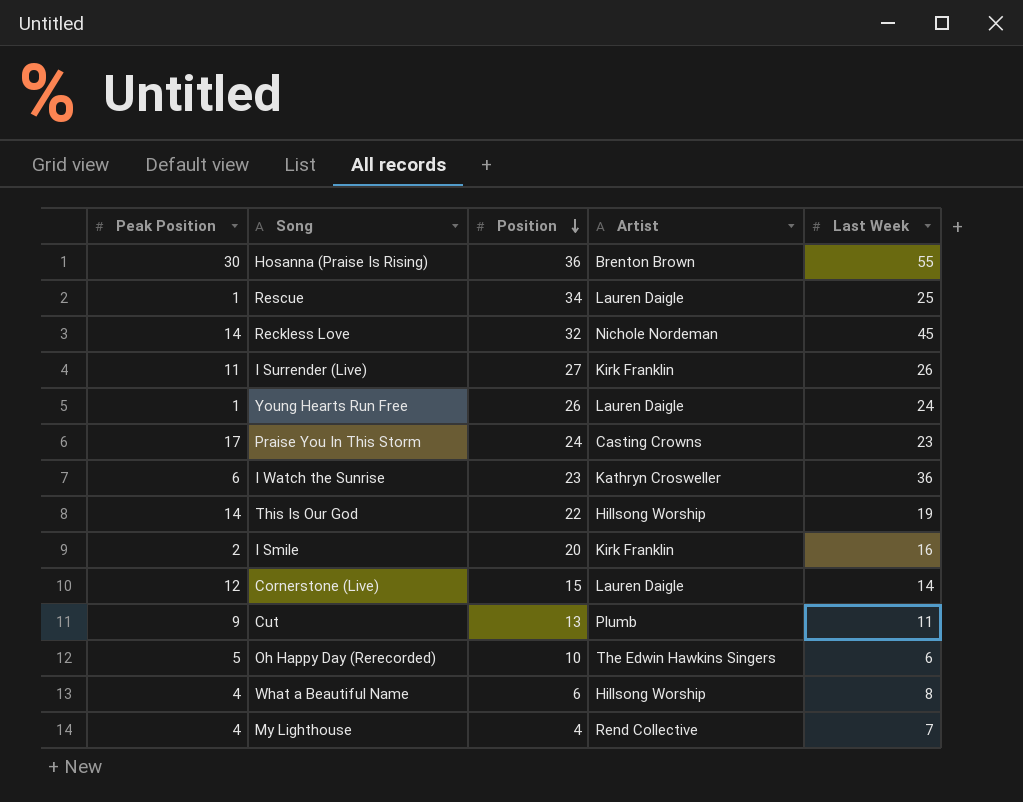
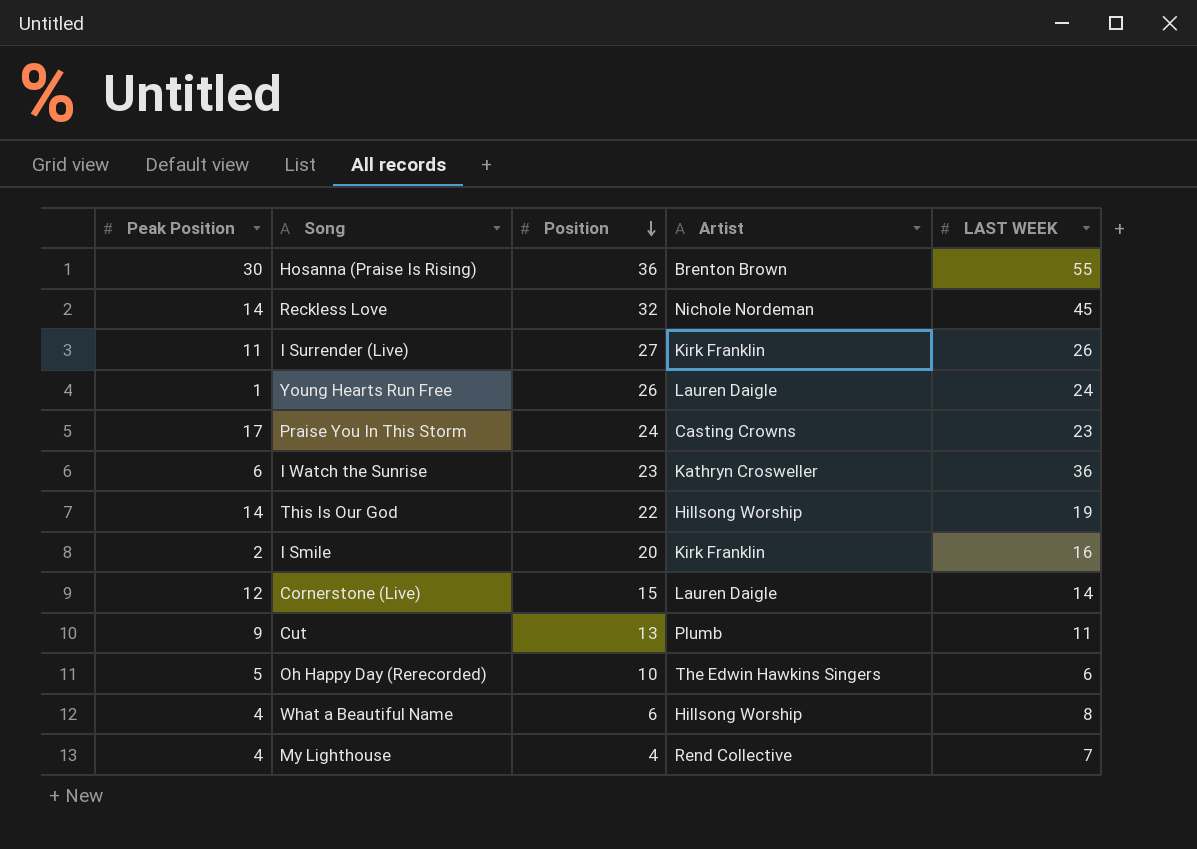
column name: Last Week -> LAST WEEK
row Rescue: 1 | 34 | Lauren Daigle | 25 -> none

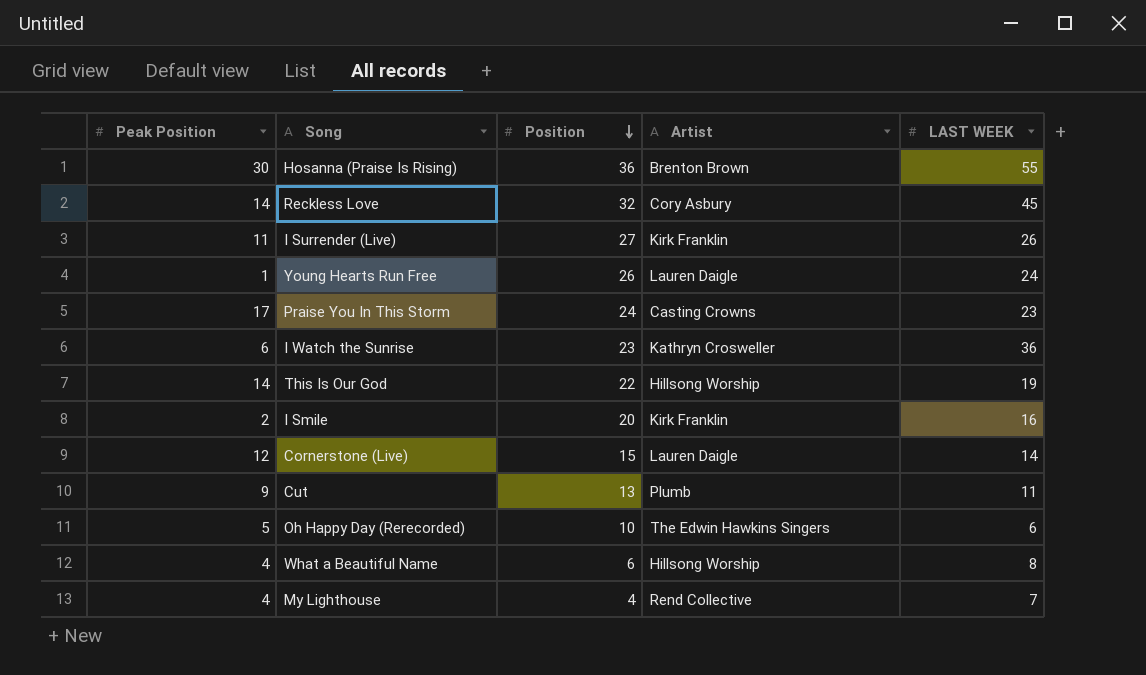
Reckless Love | Artist: Nichole Nordeman -> Cory Asbury

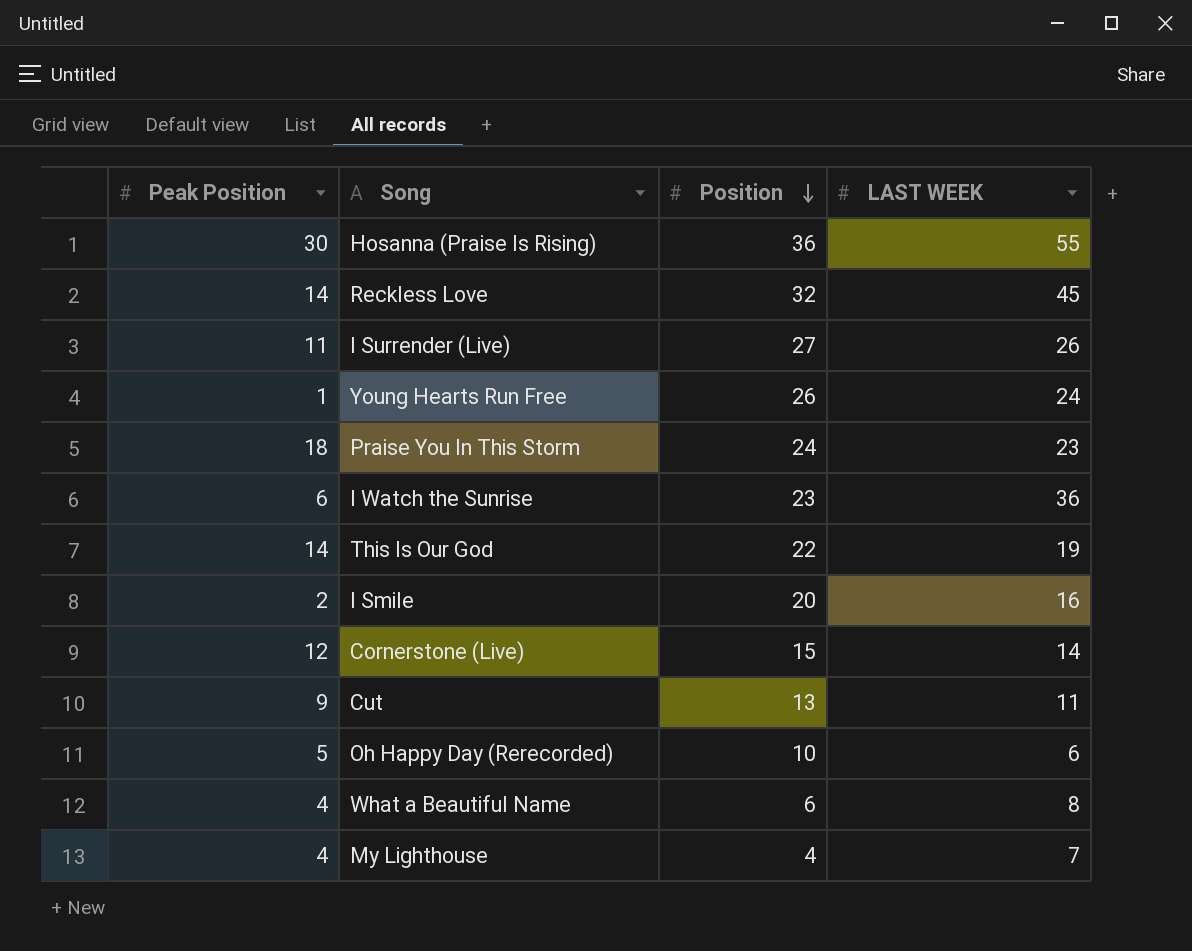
column Artist | position: 4 -> none
Praise You In This Storm | Peak Position: 17 -> 18

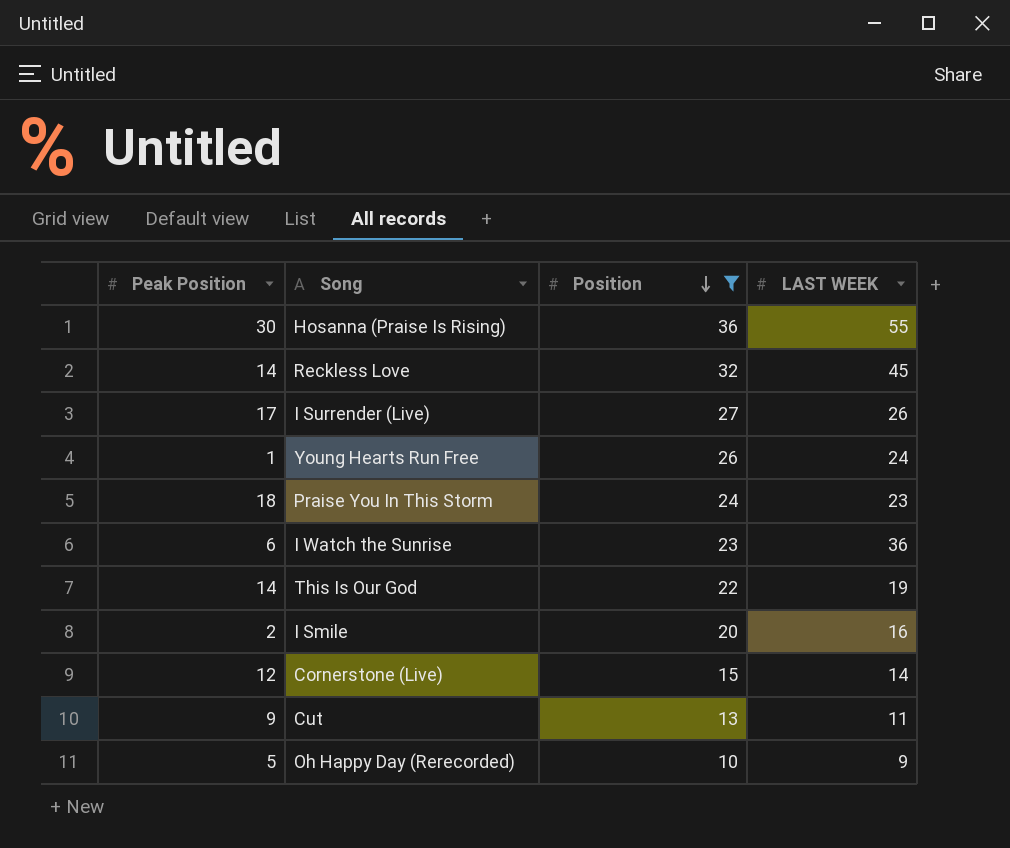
filter: none -> Position >= 10
I Surrender (Live) | Peak Position: 11 -> 17
Oh Happy Day (Rerecorded) | LAST WEEK: 6 -> 9

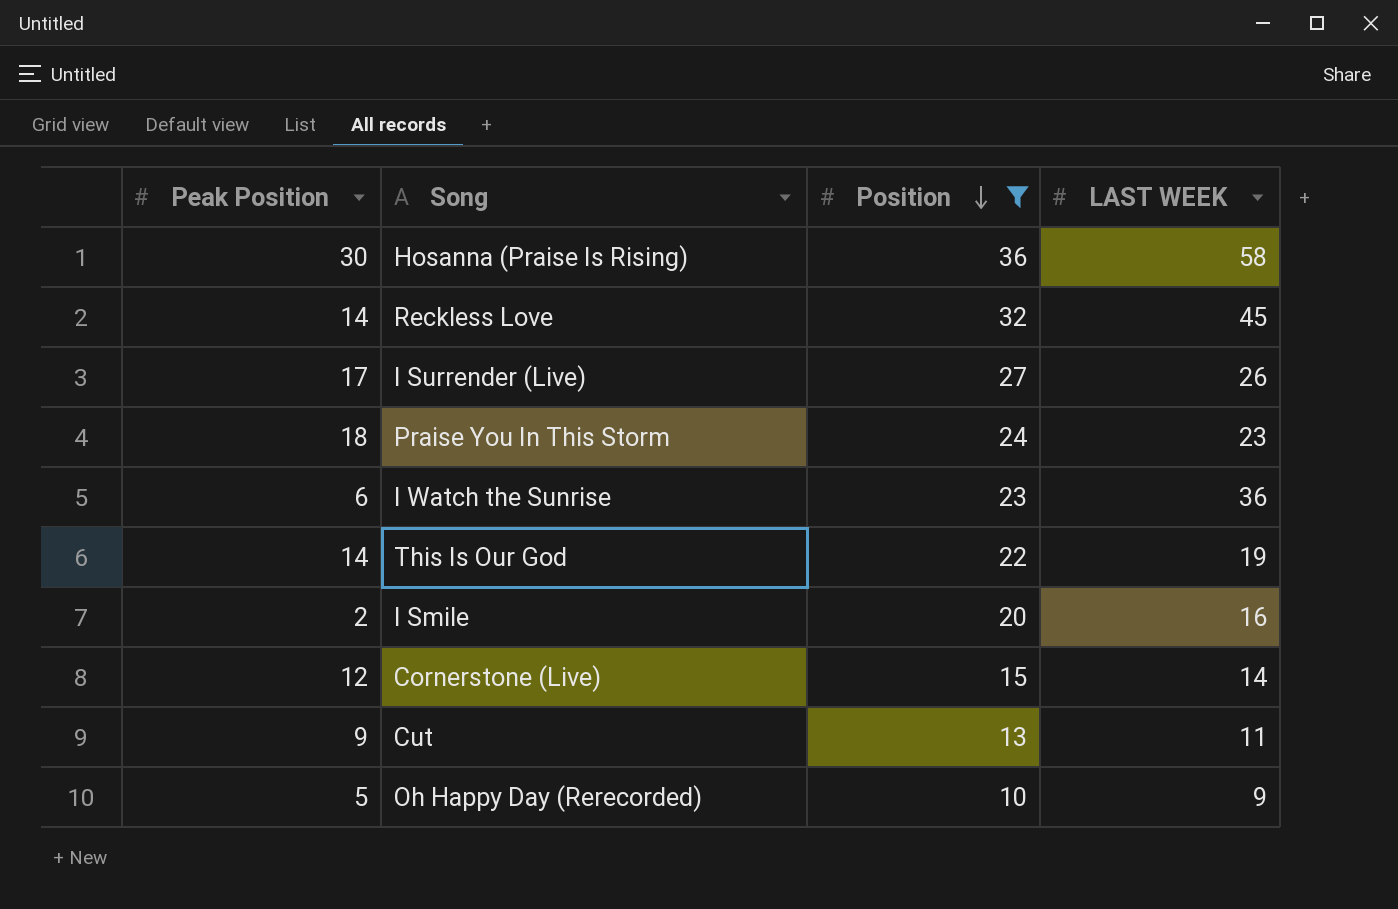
row Young Hearts Run Free: 1 | 26 | 24 -> none
Hosanna (Praise Is Rising) | LAST WEEK: 55 -> 58

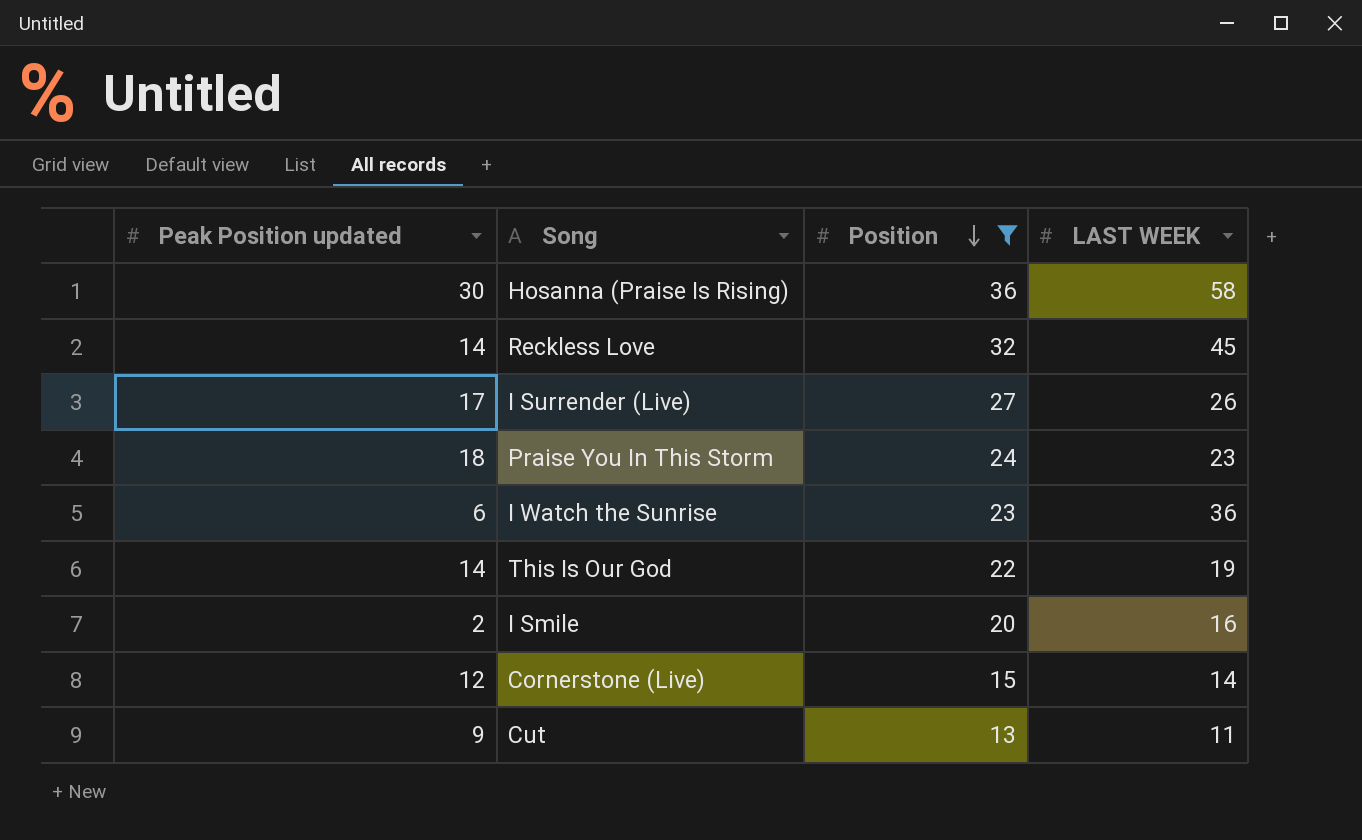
column name: Peak Position -> Peak Position updated
row Oh Happy Day (Rerecorded): 5 | 10 | 9 -> none

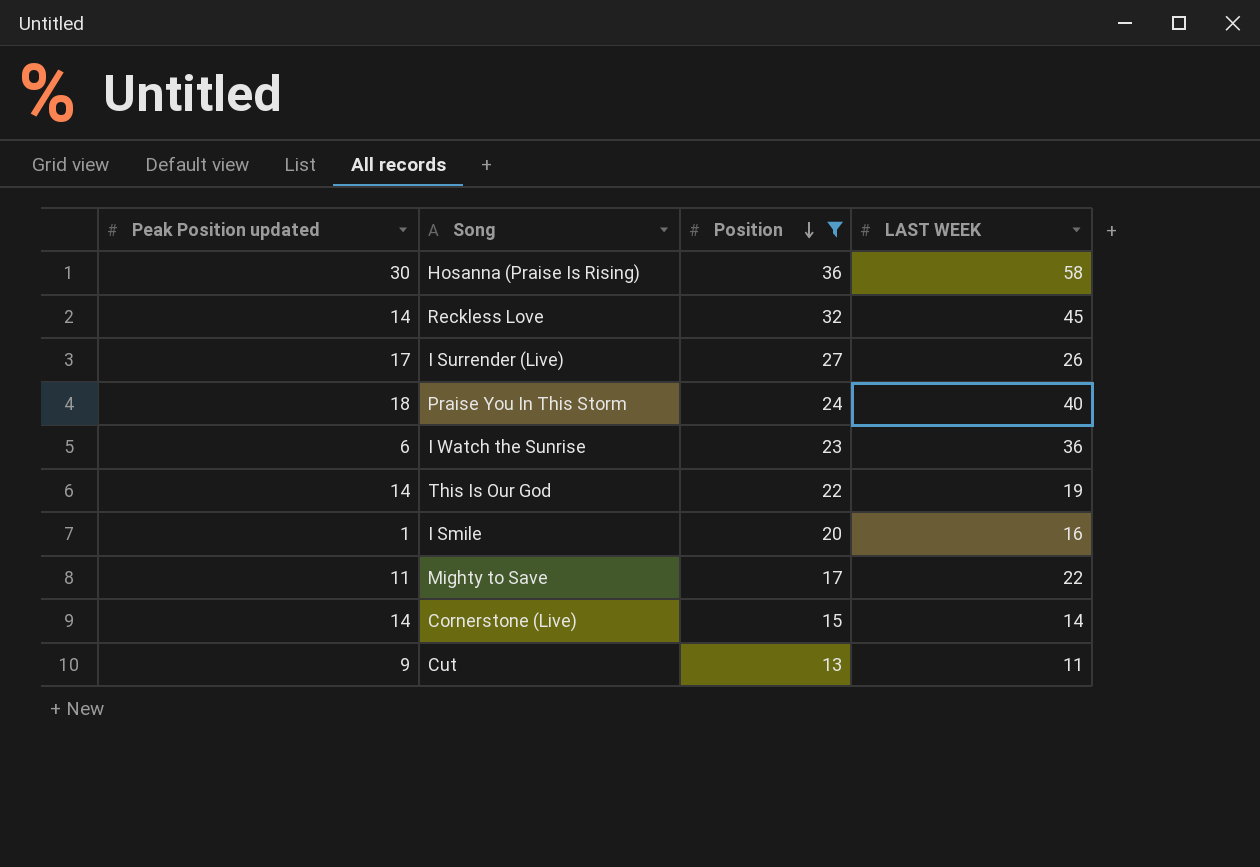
Praise You In This Storm | LAST WEEK: 23 -> 40
I Smile | Peak Position updated: 2 -> 1
row Mighty to Save: none -> 11 | 17 | 22
Cornerstone (Live) | Peak Position updated: 12 -> 14

